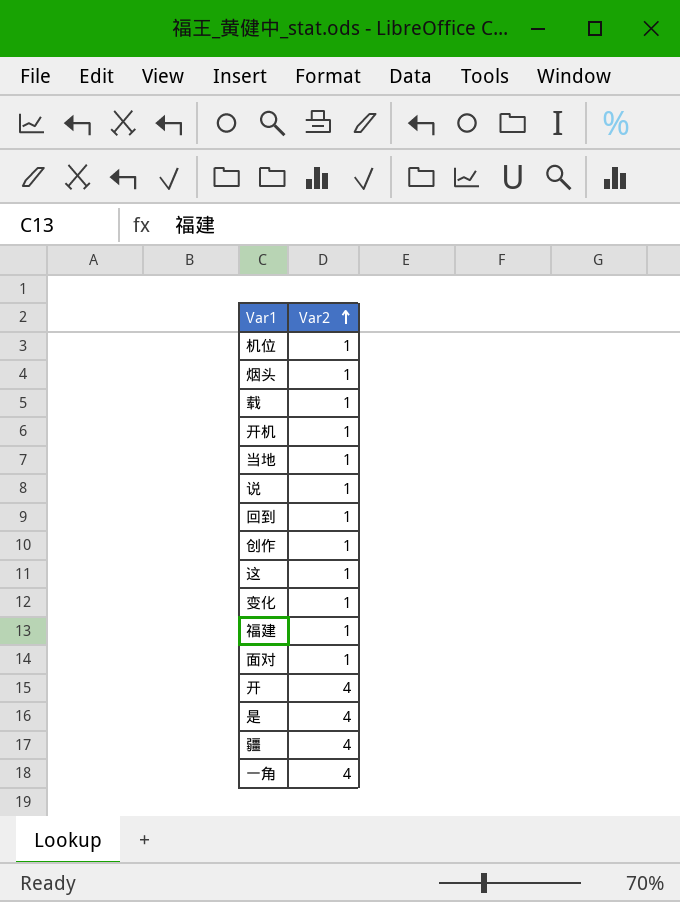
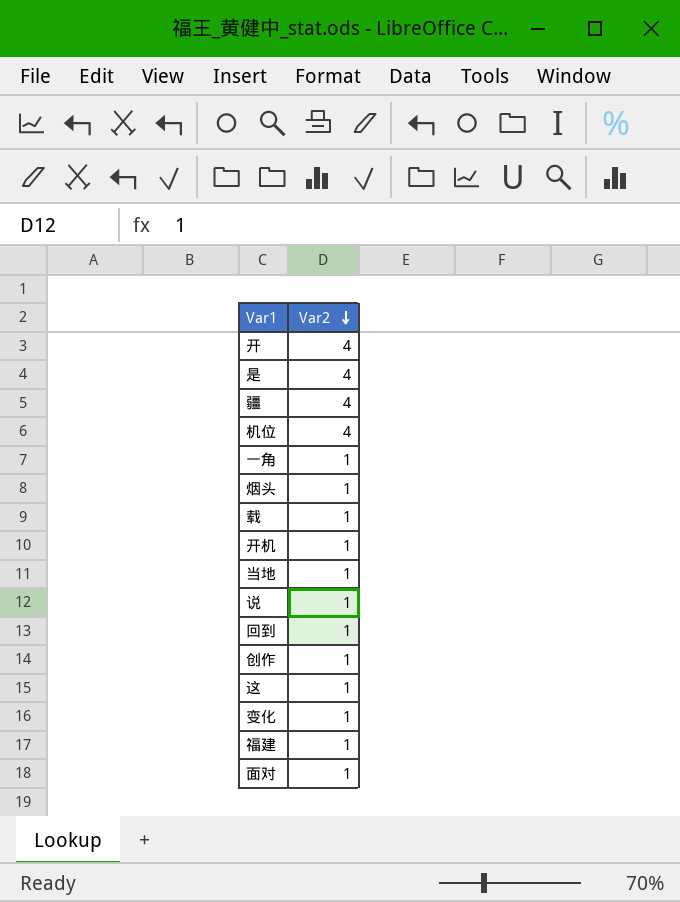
row order: Var2 ascending -> Var2 descending
机位 | Var2: 1 -> 4
一角 | Var2: 4 -> 1

